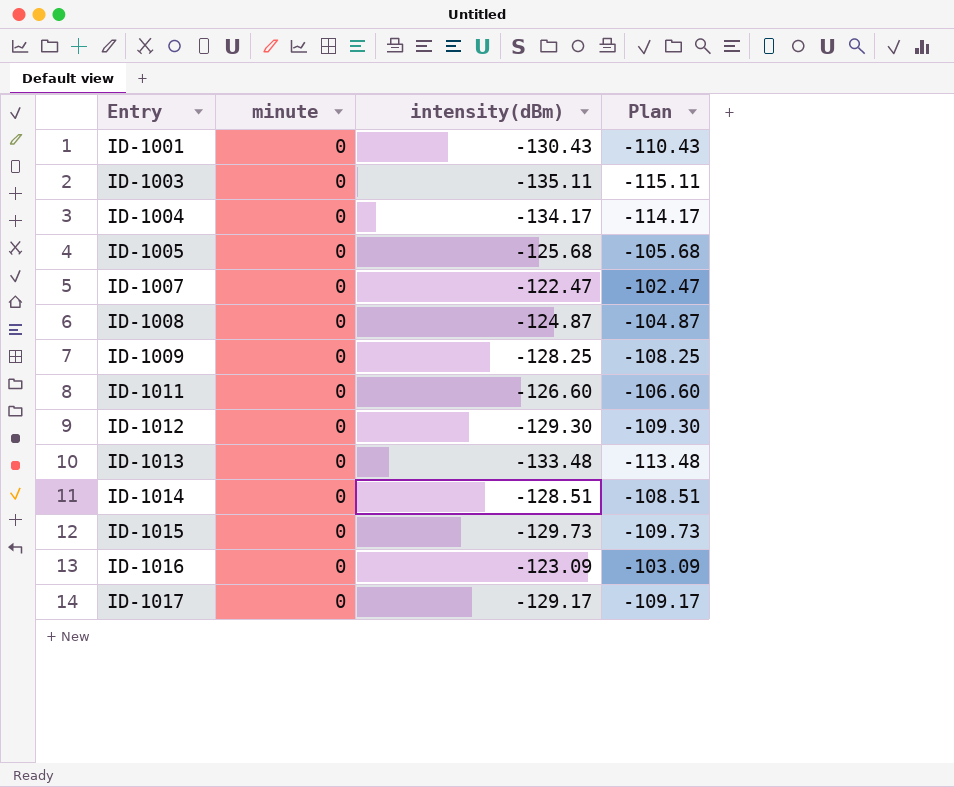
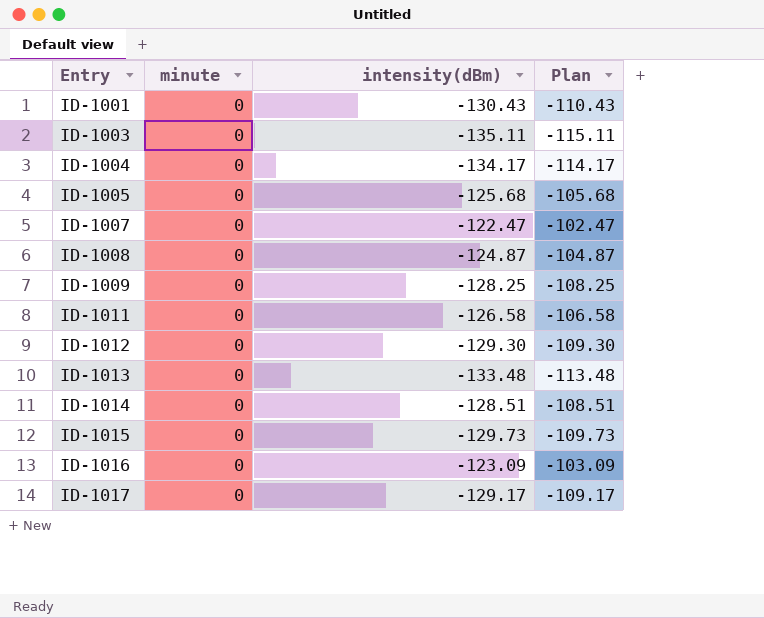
ID-1011 | intensity(dBm): -126.60 -> -126.58
ID-1011 | Plan: -106.60 -> -106.58

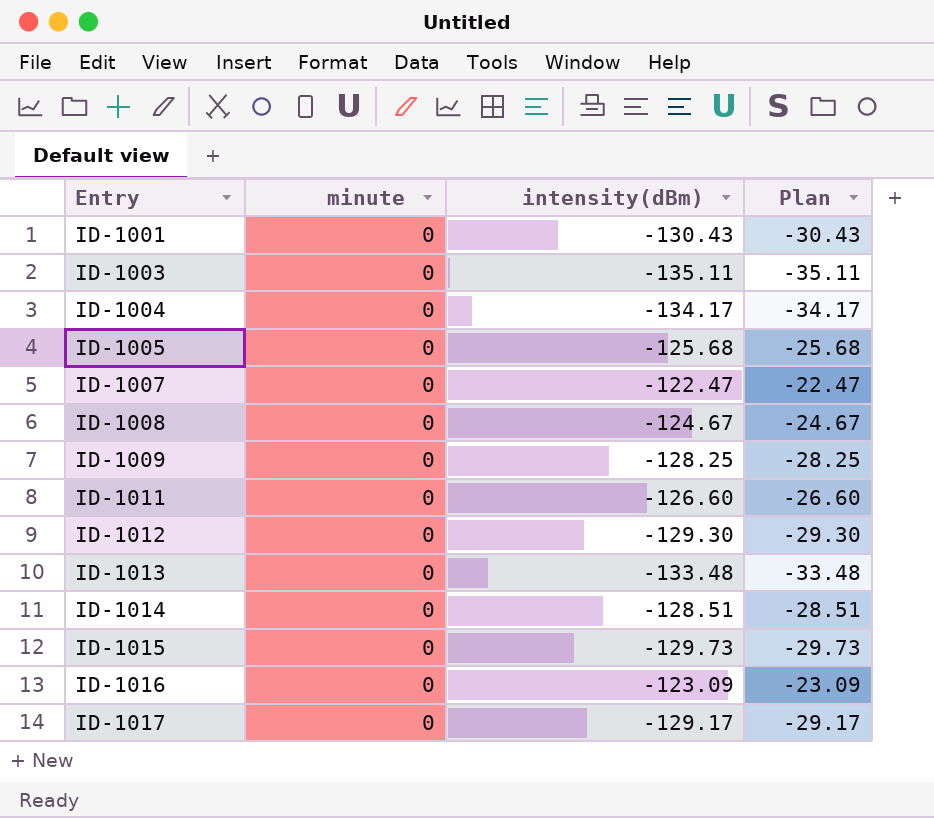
column Plan | formula: [intensity(dBm)] + 20 -> [intensity(dBm)] + 100
ID-1008 | intensity(dBm): -124.87 -> -124.67
ID-1011 | intensity(dBm): -126.58 -> -126.60

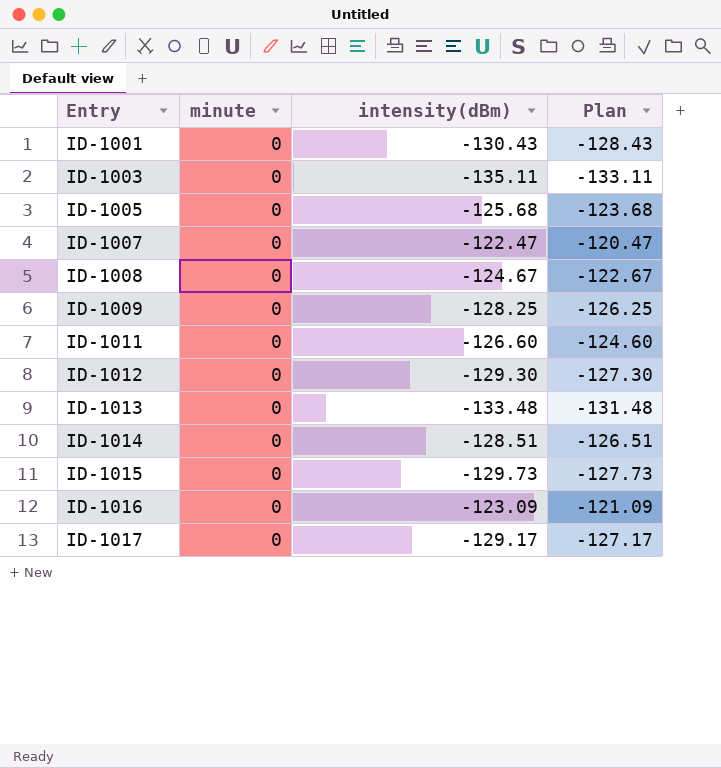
column Plan | formula: [intensity(dBm)] + 100 -> [intensity(dBm)] + 2
row ID-1004: 0 | -134.17 | -34.17 -> none

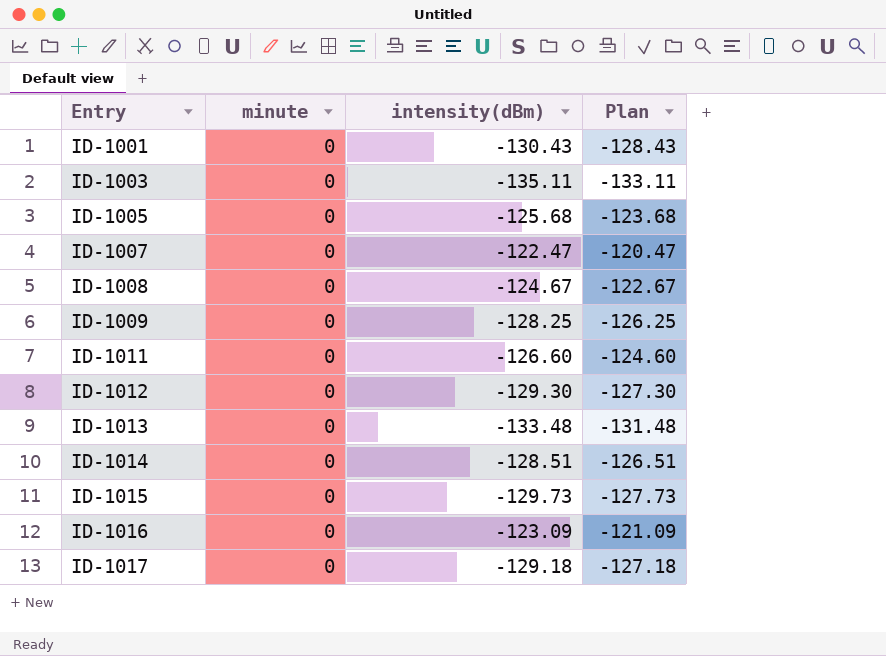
ID-1017 | intensity(dBm): -129.17 -> -129.18
ID-1017 | Plan: -127.17 -> -127.18

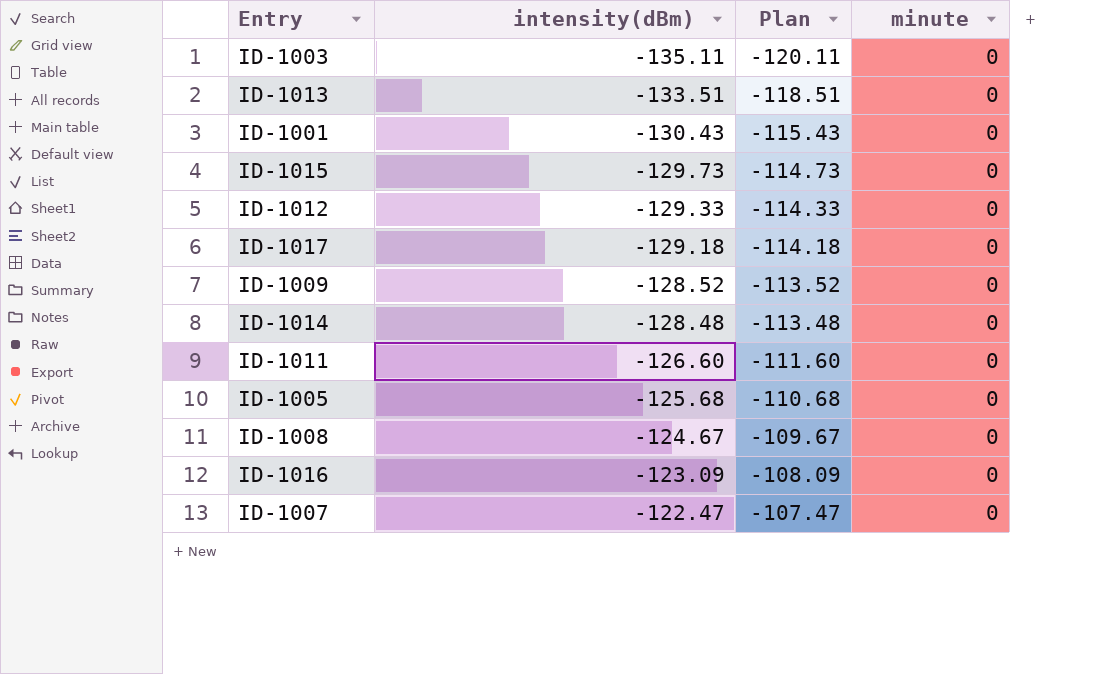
row order: Entry ascending -> intensity(dBm) ascending
column Plan | formula: [intensity(dBm)] + 2 -> [intensity(dBm)] + 15
column minute | position: 2 -> 4
ID-1013 | intensity(dBm): -133.48 -> -133.51
ID-1012 | intensity(dBm): -129.30 -> -129.33
ID-1009 | intensity(dBm): -128.25 -> -128.52
ID-1014 | intensity(dBm): -128.51 -> -128.48

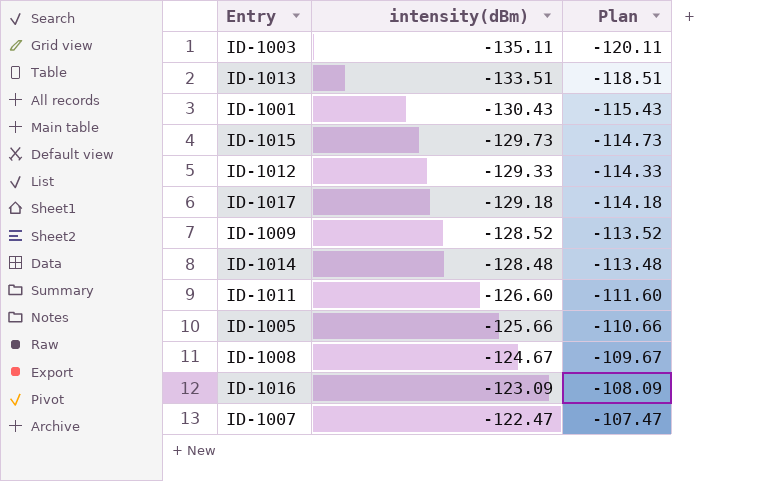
column minute | position: 4 -> none
ID-1005 | intensity(dBm): -125.68 -> -125.66
ID-1005 | Plan: -110.68 -> -110.66

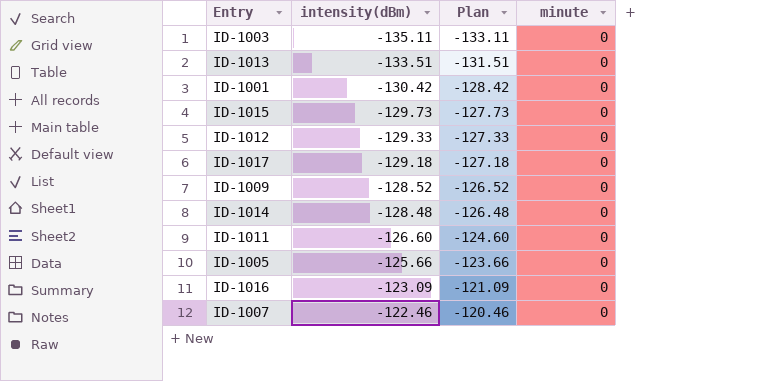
column Plan | formula: [intensity(dBm)] + 15 -> [intensity(dBm)] + 2
column minute | position: none -> 4
row ID-1008: -124.67 | -109.67 -> none
ID-1001 | intensity(dBm): -130.43 -> -130.42
ID-1007 | intensity(dBm): -122.47 -> -122.46

